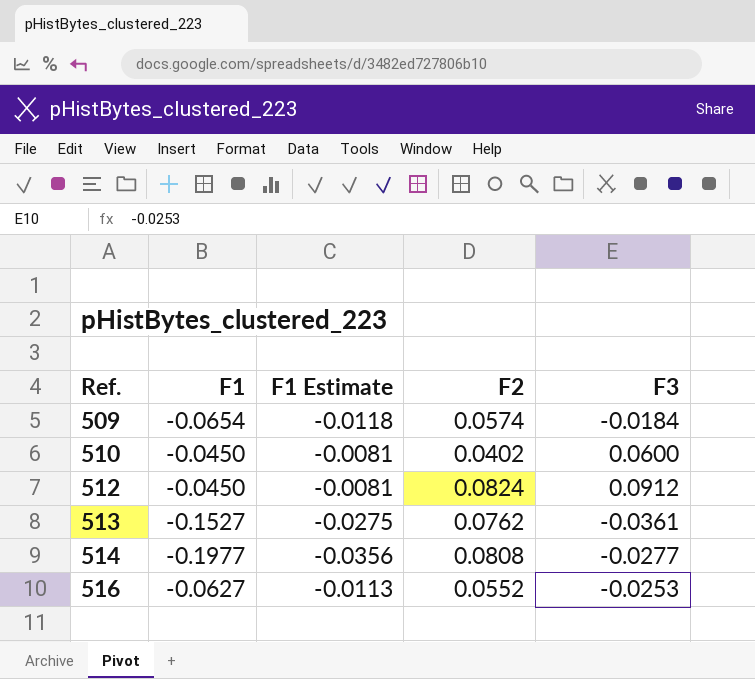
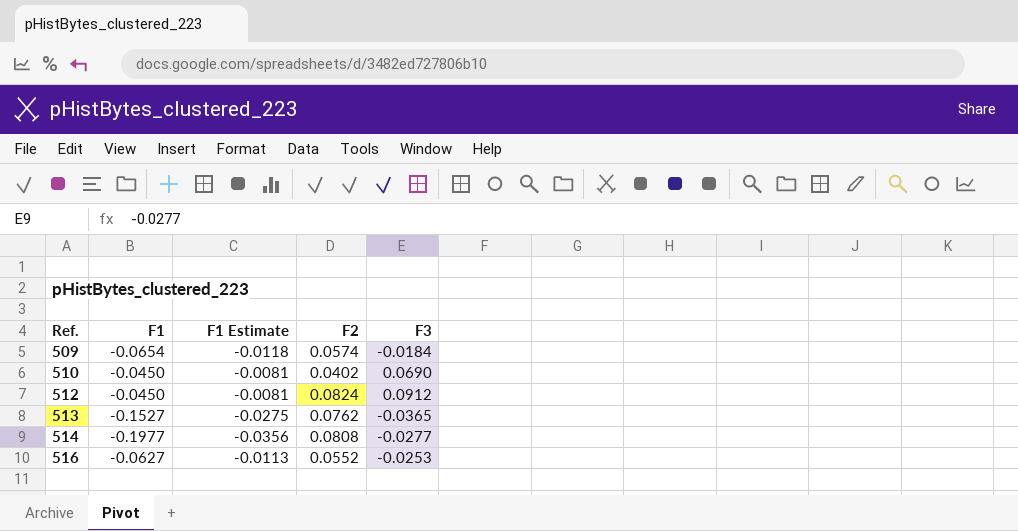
510 | F3: 0.0600 -> 0.0690
513 | F3: -0.0361 -> -0.0365

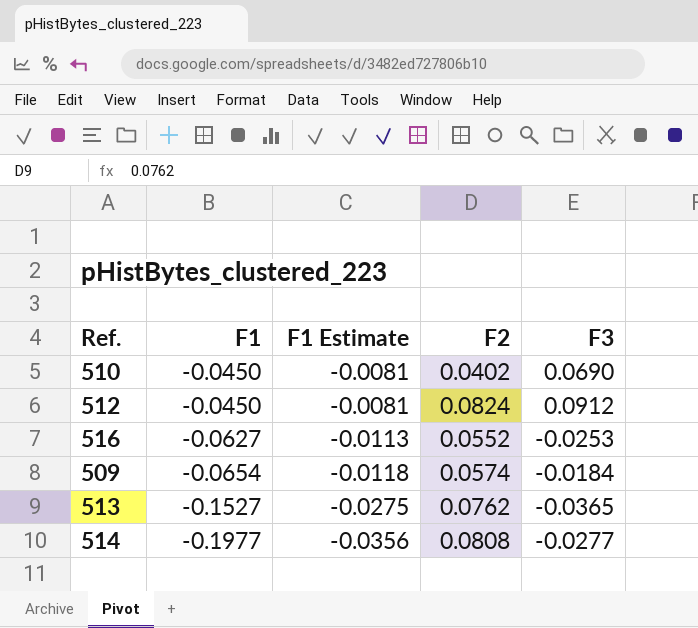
row order: Ref. ascending -> F1 descending

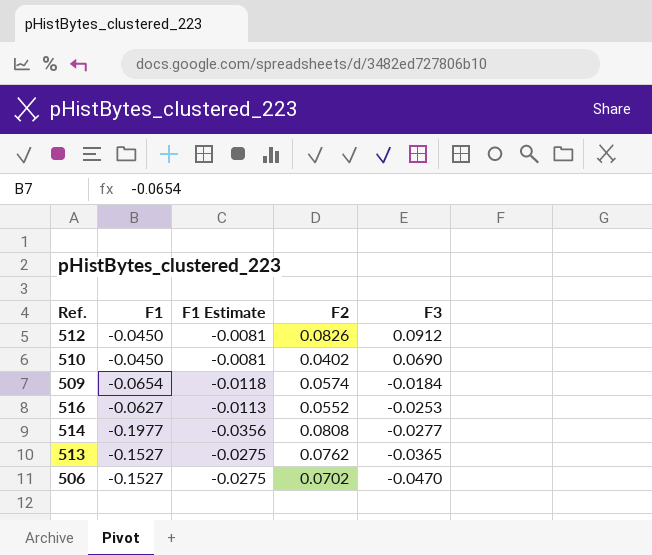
row order: F1 descending -> F3 descending
512 | F2: 0.0824 -> 0.0826
row 506: none -> -0.1527 | -0.0275 | 0.0702 | -0.0470

